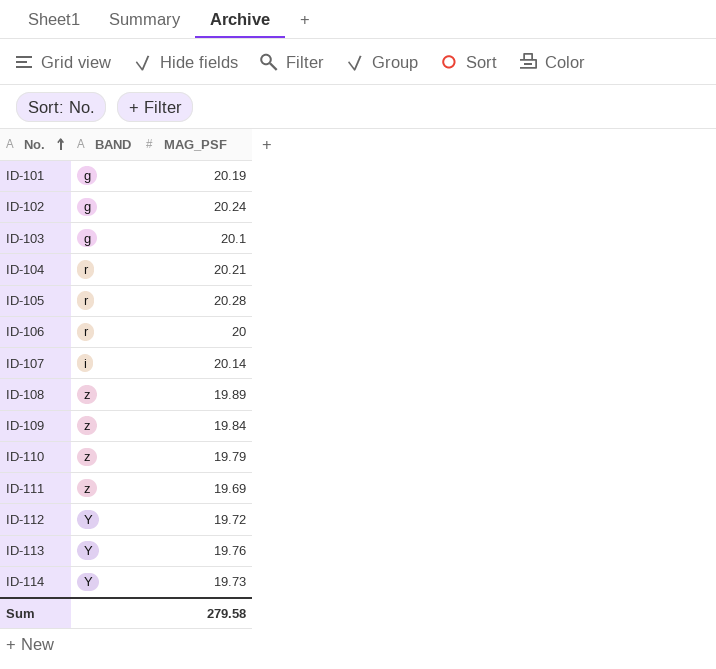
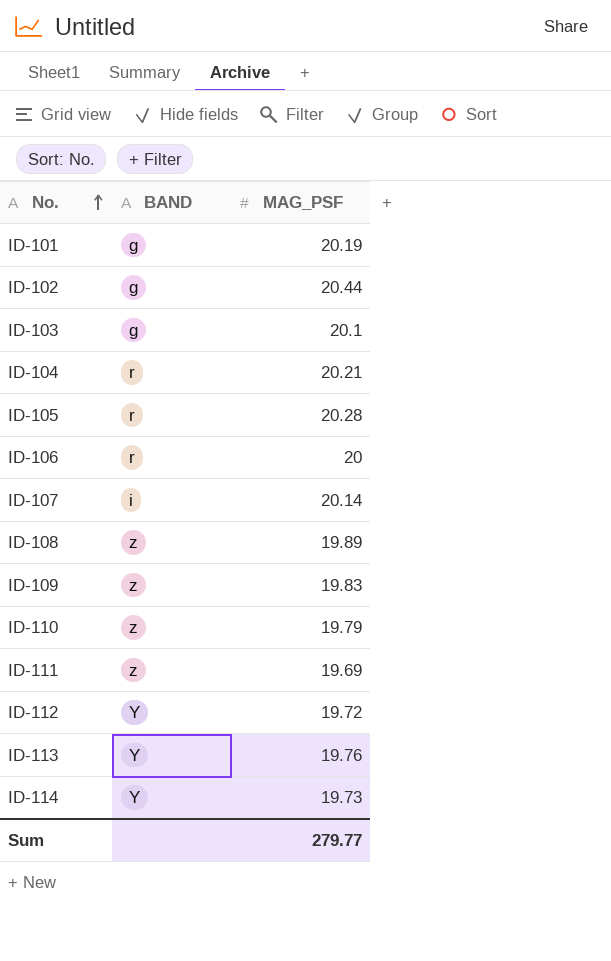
ID-102 | MAG_PSF: 20.24 -> 20.44
ID-109 | MAG_PSF: 19.84 -> 19.83
Sum | MAG_PSF: 279.58 -> 279.77

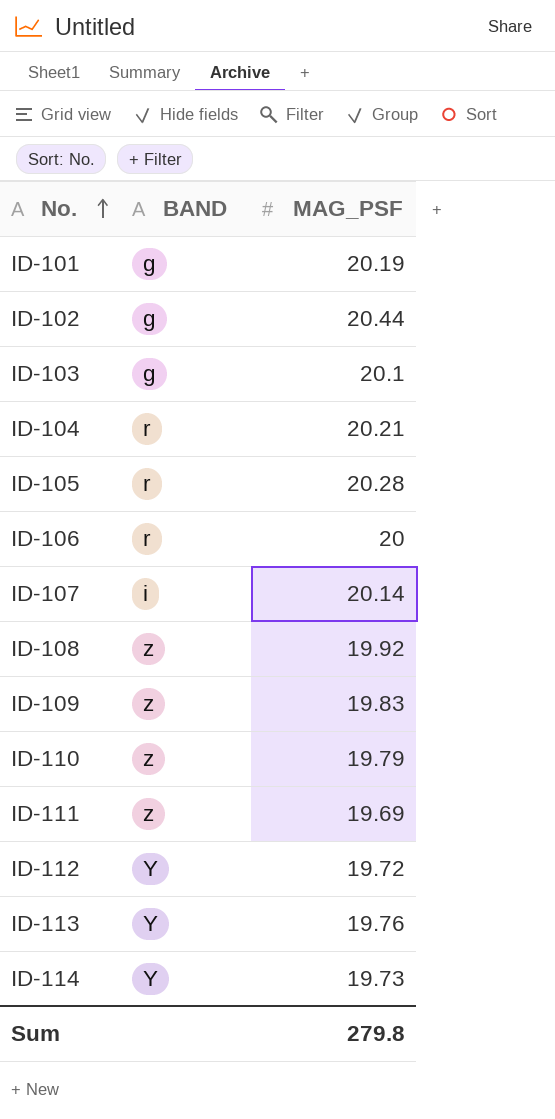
ID-108 | MAG_PSF: 19.89 -> 19.92
Sum | MAG_PSF: 279.77 -> 279.8

